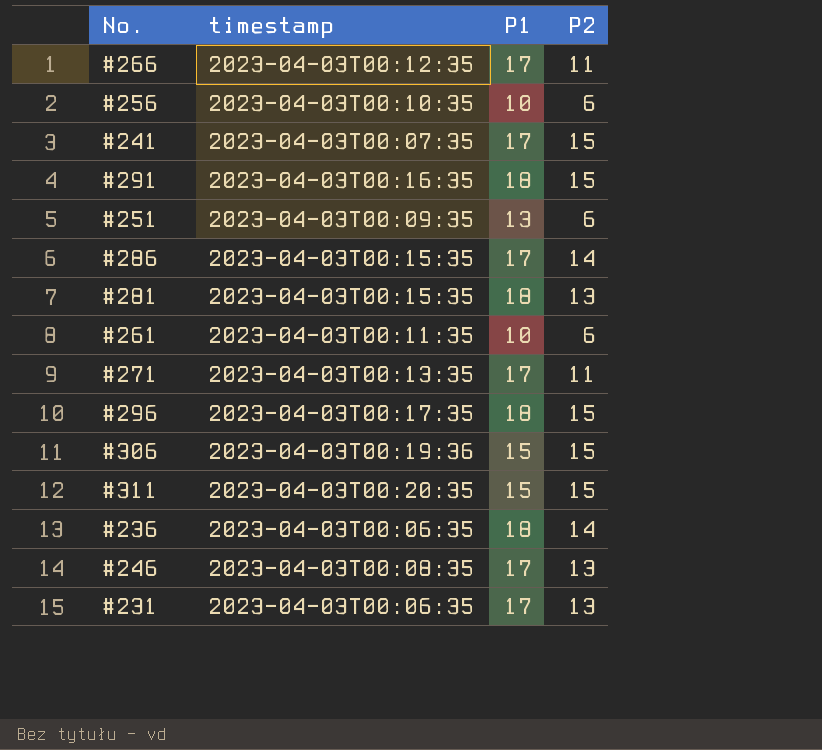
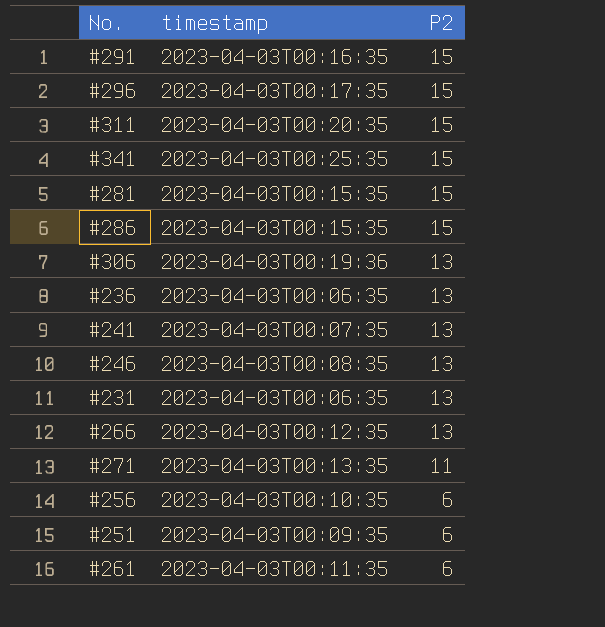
row order: none -> P2 descending
column P1 | position: 3 -> none
row #341: none -> 2023-04-03T00:25:35 | 15
#281 | P2: 13 -> 15
#286 | P2: 14 -> 15
#306 | P2: 15 -> 13
#236 | P2: 14 -> 13
#241 | P2: 15 -> 13
#266 | P2: 11 -> 13

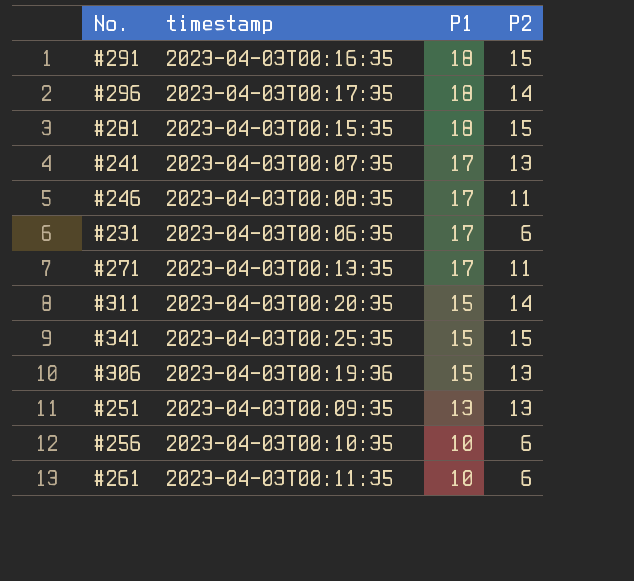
row order: P2 descending -> P1 descending
column P1 | position: none -> 3
row #286: 2023-04-03T00:15:35 | 15 -> none
row #236: 2023-04-03T00:06:35 | 13 -> none
row #266: 2023-04-03T00:12:35 | 13 -> none
#296 | P2: 15 -> 14
#246 | P2: 13 -> 11
#231 | P2: 13 -> 6
#311 | P2: 15 -> 14
#251 | P2: 6 -> 13

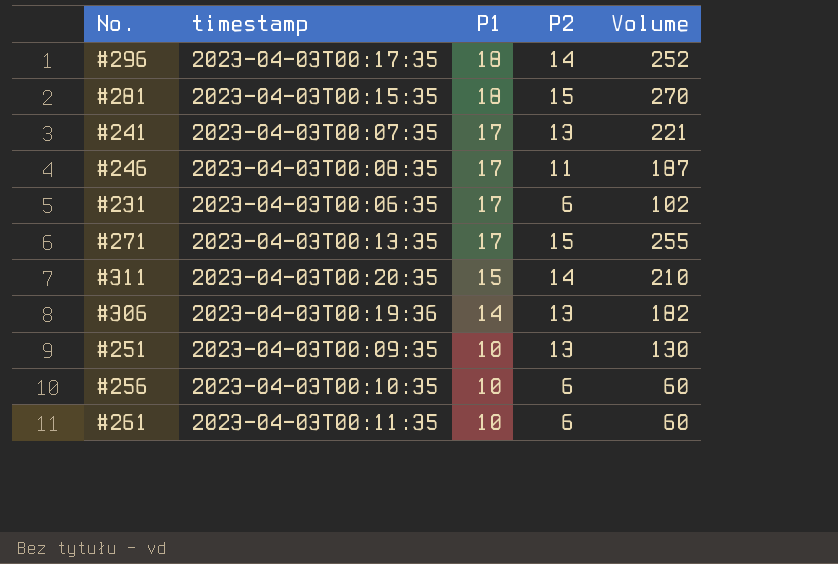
column Volume | formula: none -> [P1] * [P2]
row #291: 2023-04-03T00:16:35 | 18 | 15 -> none
row #341: 2023-04-03T00:25:35 | 15 | 15 -> none
#271 | P2: 11 -> 15
#306 | P1: 15 -> 14
#251 | P1: 13 -> 10

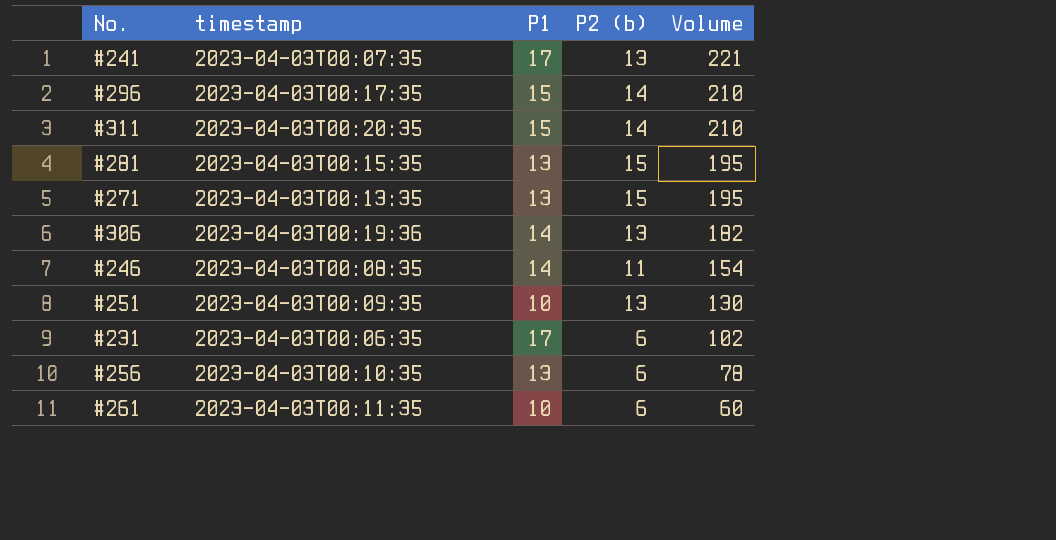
row order: P1 descending -> Volume descending
column name: P2 -> P2 (b)
#296 | P1: 18 -> 15
#296 | Volume: 252 -> 210
#281 | P1: 18 -> 13
#281 | Volume: 270 -> 195
#271 | P1: 17 -> 13
#271 | Volume: 255 -> 195
#246 | P1: 17 -> 14
#246 | Volume: 187 -> 154
#256 | P1: 10 -> 13
#256 | Volume: 60 -> 78

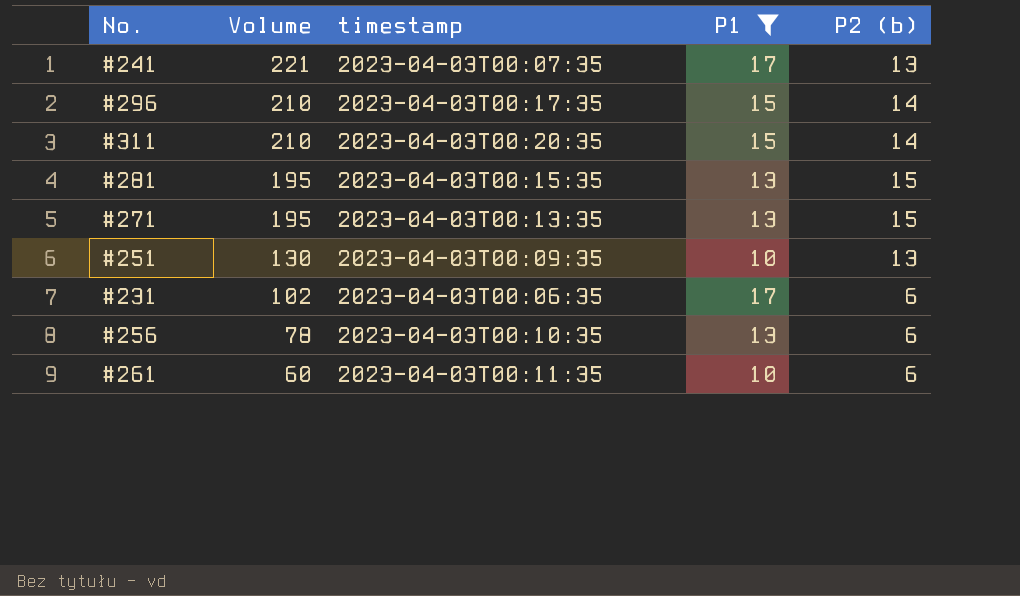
filter: none -> P1 != 14
column Volume | position: 5 -> 2

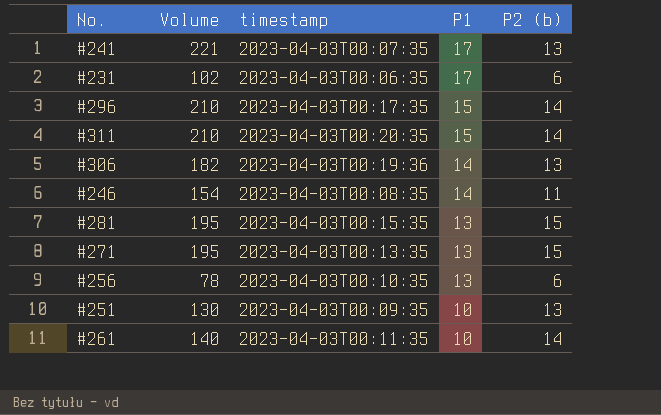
filter: P1 != 14 -> none
row order: Volume descending -> P1 descending
#261 | Volume: 60 -> 140
#261 | P2 (b): 6 -> 14

